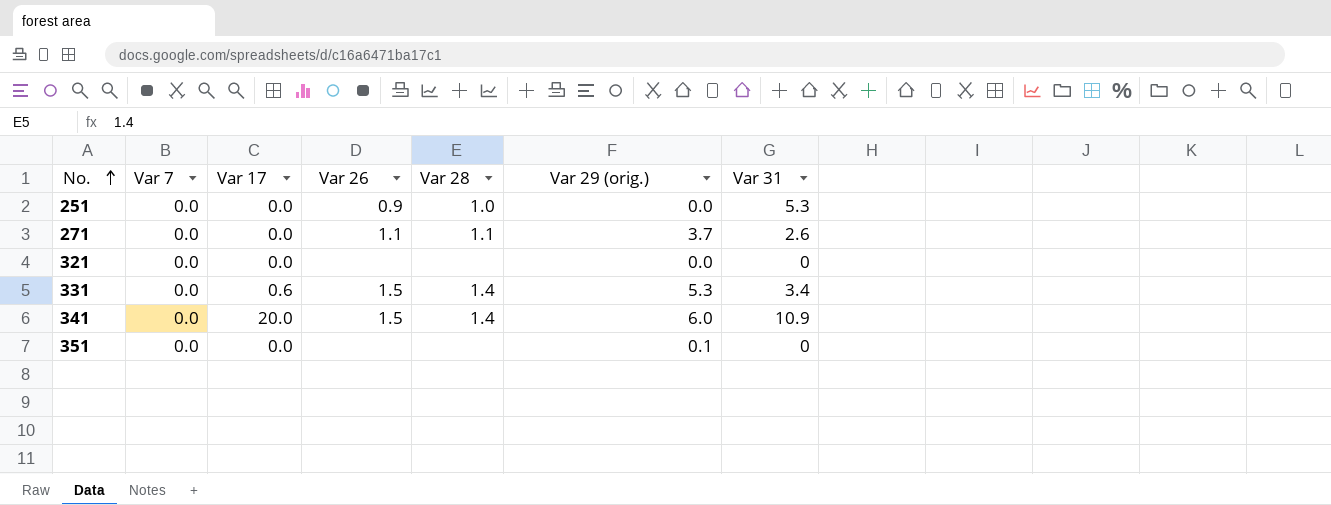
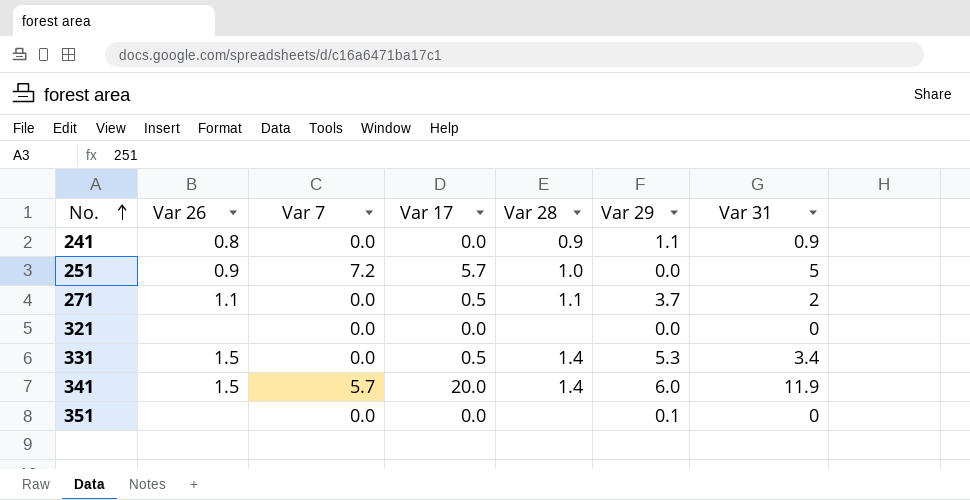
column Var 26 | position: 4 -> 2
column name: Var 29 (orig.) -> Var 29
row 241: none -> 0.8 | 0.0 | 0.0 | 0.9 | 1.1 | 0.9
251 | Var 7: 0.0 -> 7.2
251 | Var 17: 0.0 -> 5.7
251 | Var 31: 5.3 -> 5
271 | Var 17: 0.0 -> 0.5
271 | Var 31: 2.6 -> 2
331 | Var 17: 0.6 -> 0.5
341 | Var 7: 0.0 -> 5.7
341 | Var 31: 10.9 -> 11.9

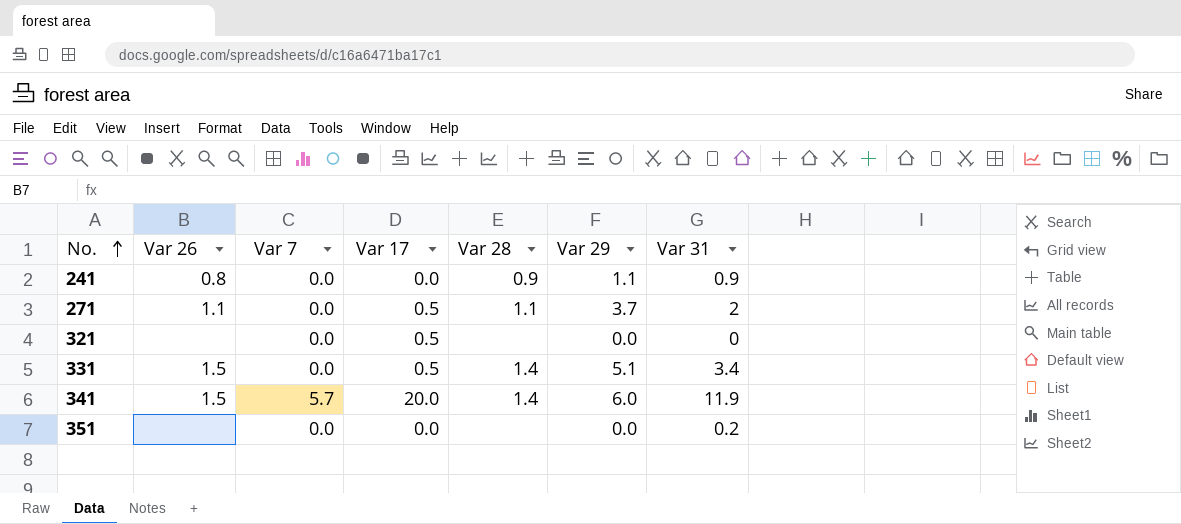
row 251: 0.9 | 7.2 | 5.7 | 1.0 | 0.0 | 5 -> none
321 | Var 17: 0.0 -> 0.5
331 | Var 29: 5.3 -> 5.1
351 | Var 29: 0.1 -> 0.0
351 | Var 31: 0 -> 0.2

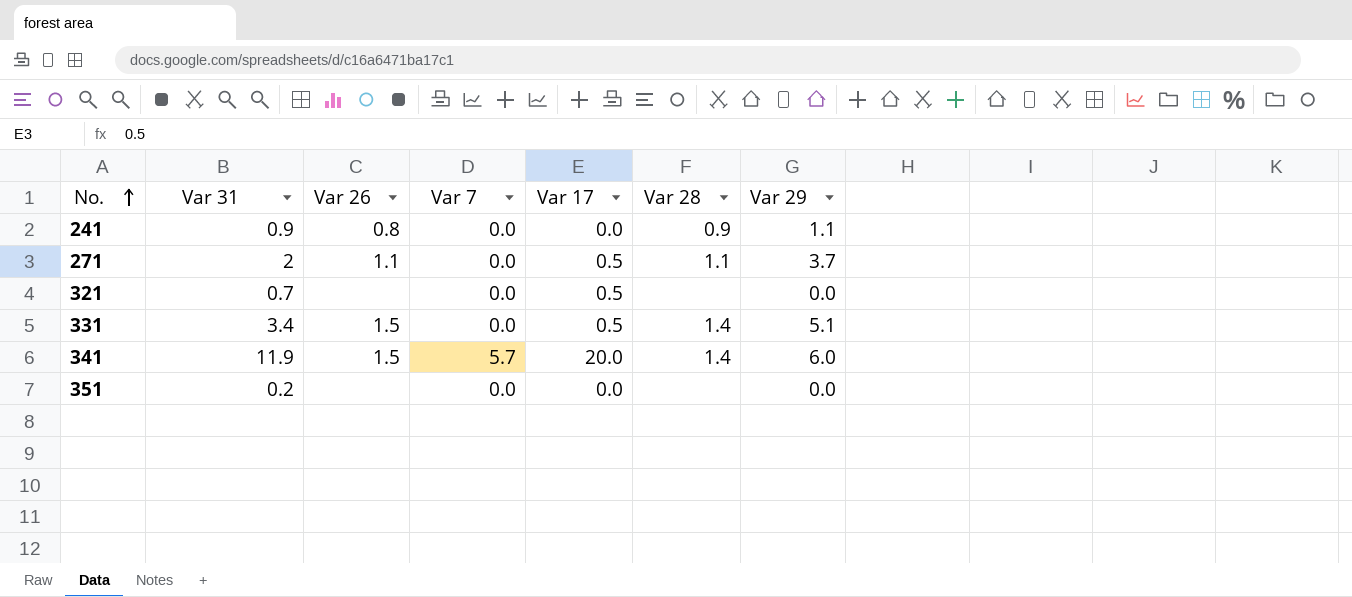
column Var 31 | position: 7 -> 2
321 | Var 31: 0 -> 0.7

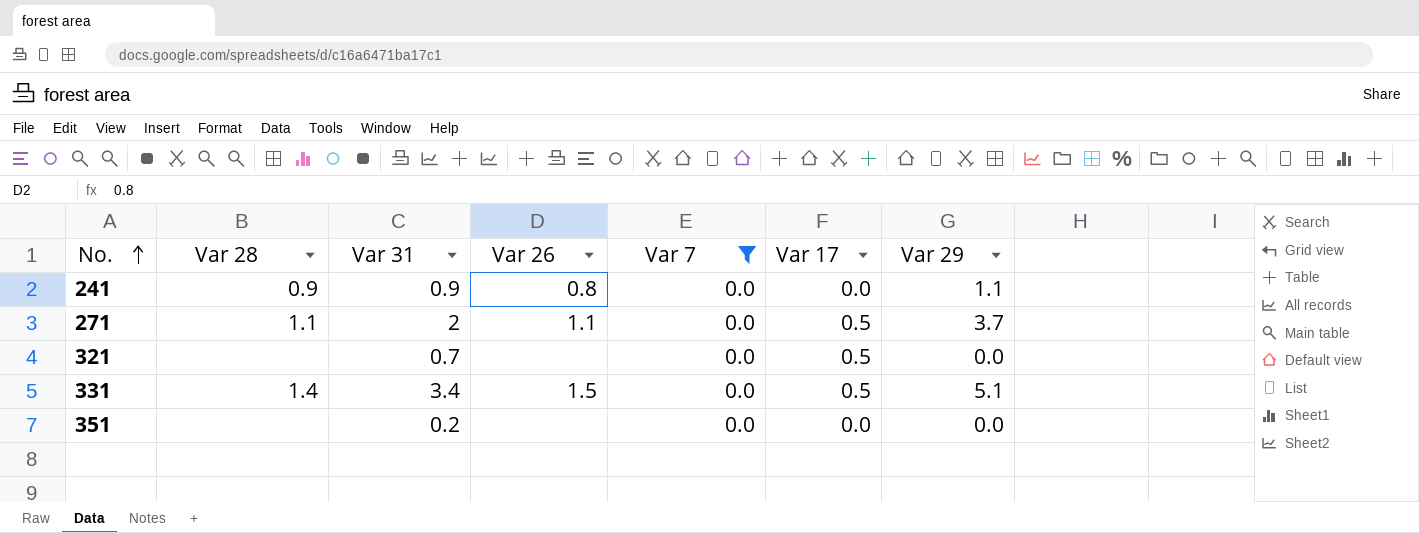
filter: none -> Var 7 = 0.0
column Var 28 | position: 6 -> 2

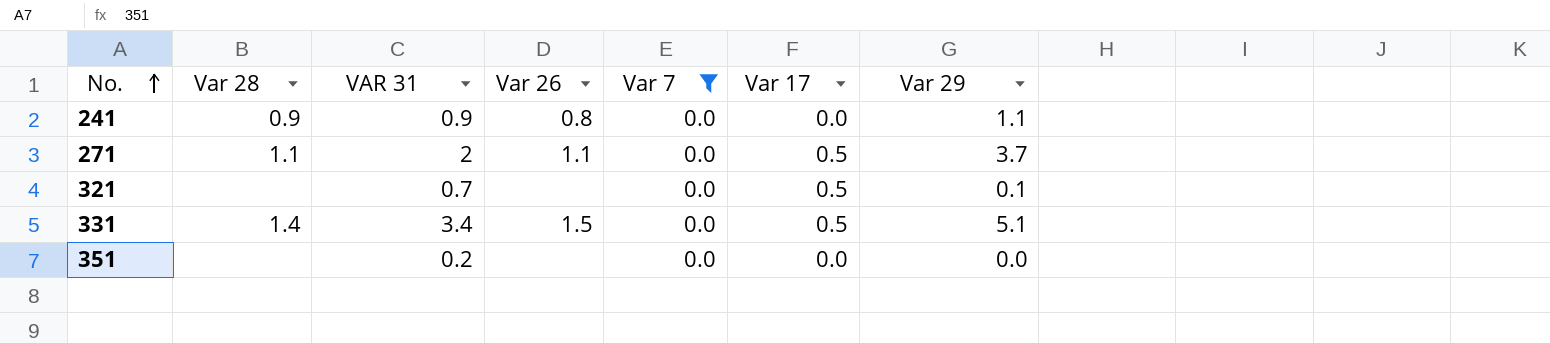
column name: Var 31 -> VAR 31
321 | Var 29: 0.0 -> 0.1

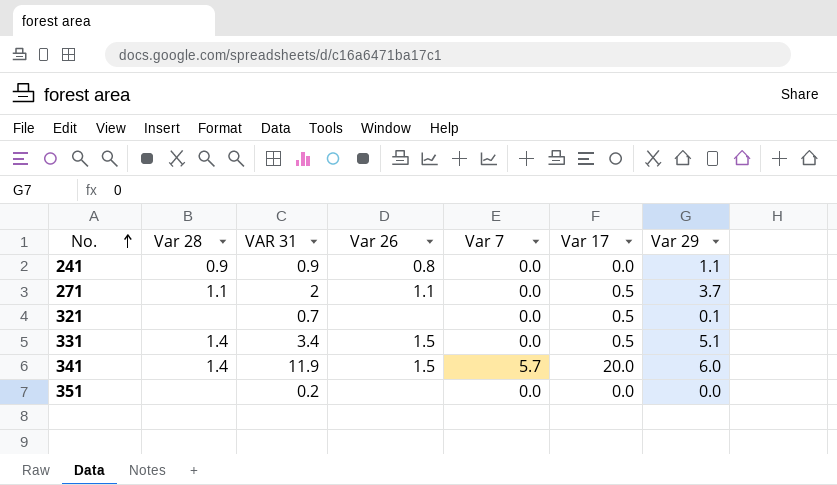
filter: Var 7 = 0.0 -> none

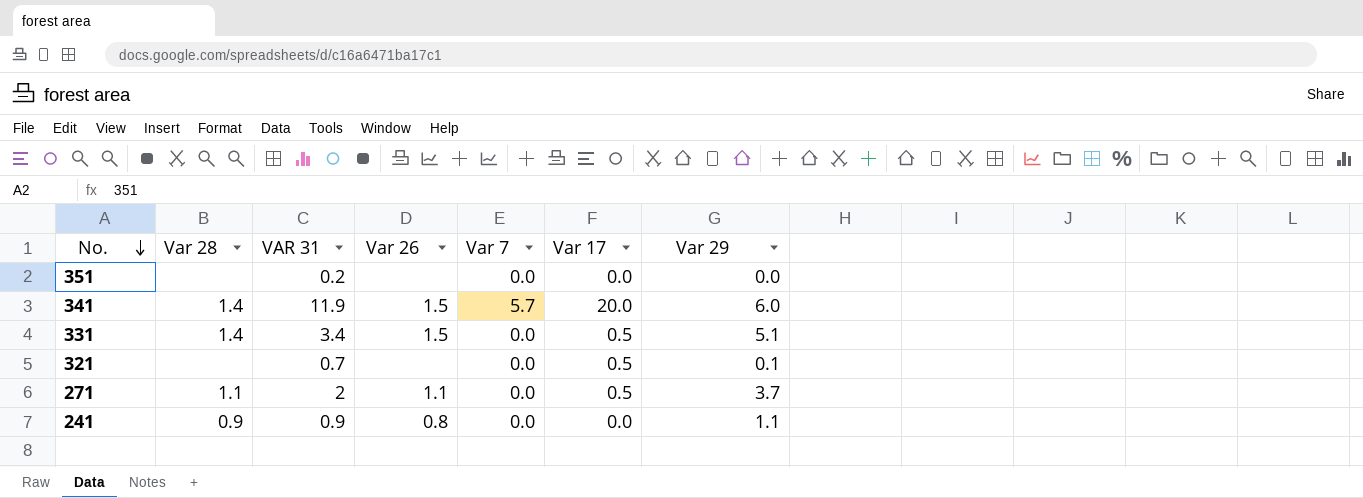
row order: No. ascending -> No. descending

